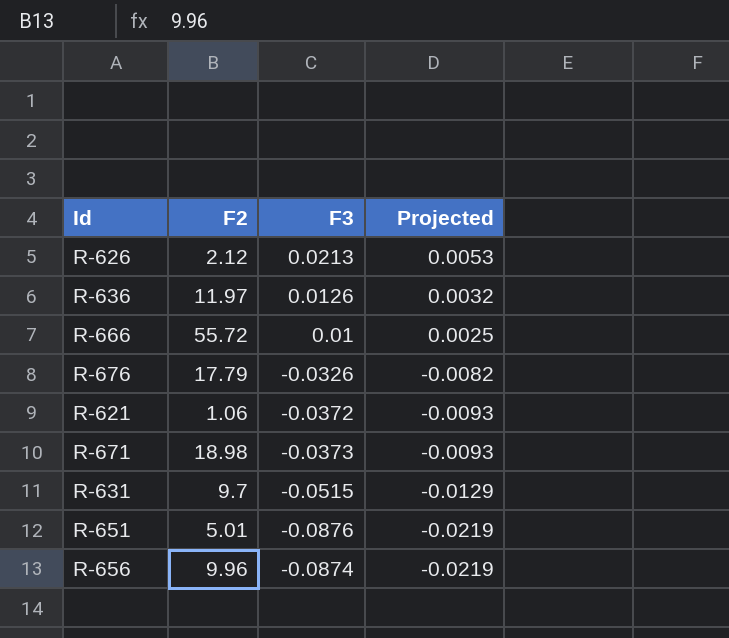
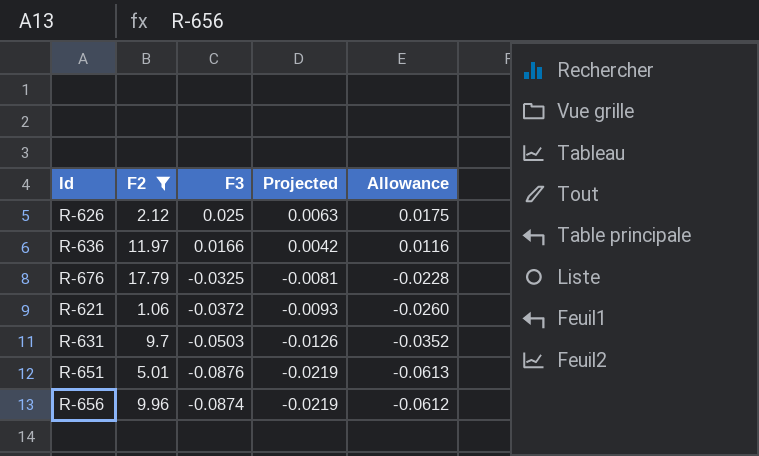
filter: none -> F2 <= 17.79
column Allowance | formula: none -> [F3] * 0.7
R-626 | F3: 0.0213 -> 0.025
R-626 | Projected: 0.0053 -> 0.0063
R-636 | F3: 0.0126 -> 0.0166
R-636 | Projected: 0.0032 -> 0.0042
R-676 | F3: -0.0326 -> -0.0325
R-676 | Projected: -0.0082 -> -0.0081
R-631 | F3: -0.0515 -> -0.0503
R-631 | Projected: -0.0129 -> -0.0126

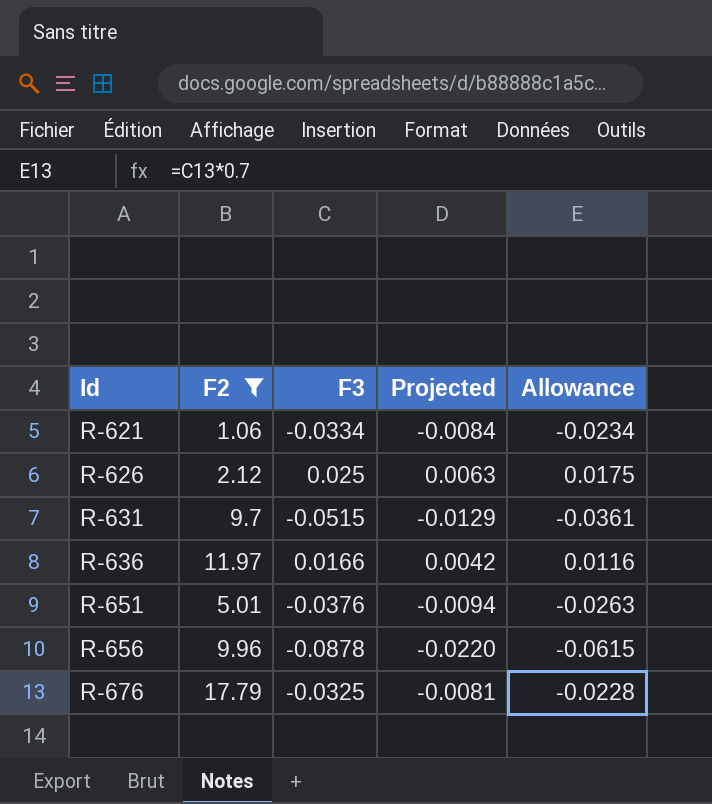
row order: Projected descending -> Id ascending
R-621 | F3: -0.0372 -> -0.0334
R-621 | Projected: -0.0093 -> -0.0084
R-621 | Allowance: -0.0260 -> -0.0234
R-631 | F3: -0.0503 -> -0.0515
R-631 | Projected: -0.0126 -> -0.0129
R-631 | Allowance: -0.0352 -> -0.0361
R-651 | F3: -0.0876 -> -0.0376
R-651 | Projected: -0.0219 -> -0.0094
R-651 | Allowance: -0.0613 -> -0.0263
R-656 | F3: -0.0874 -> -0.0878
R-656 | Projected: -0.0219 -> -0.0220
R-656 | Allowance: -0.0612 -> -0.0615

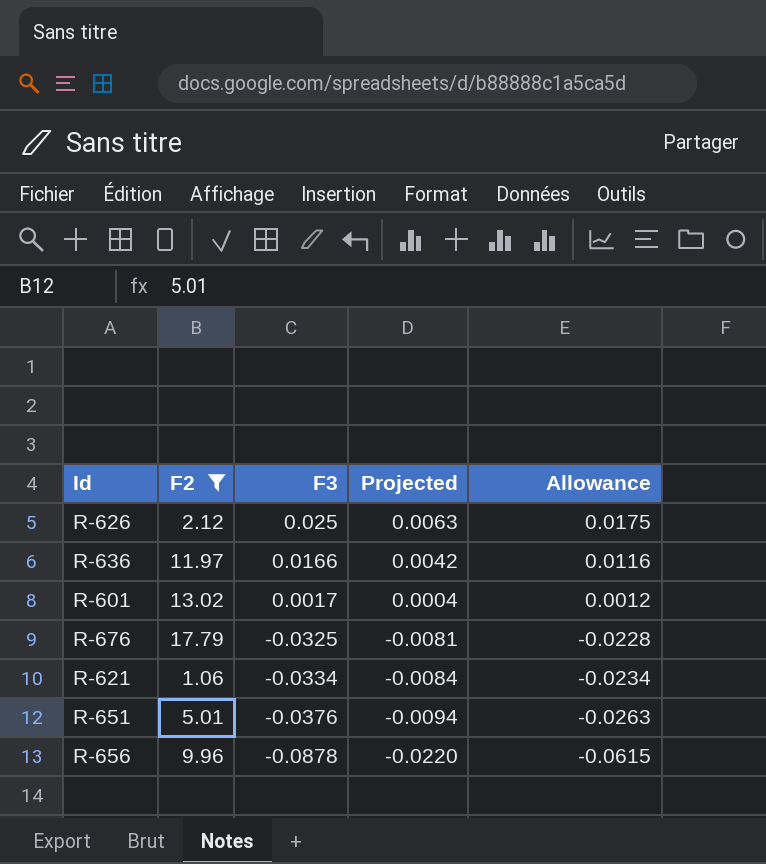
row order: Id ascending -> F3 descending
row R-631: 9.7 | -0.0515 | -0.0129 | -0.0361 -> none
row R-601: none -> 13.02 | 0.0017 | 0.0004 | 0.0012

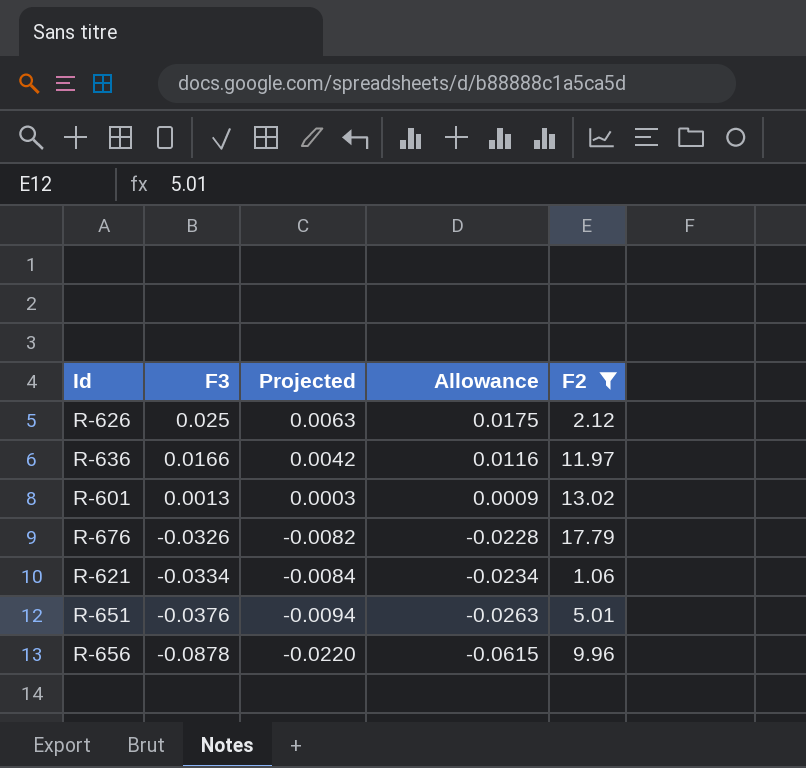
column F2 | position: 2 -> 5
R-601 | F3: 0.0017 -> 0.0013
R-601 | Projected: 0.0004 -> 0.0003
R-601 | Allowance: 0.0012 -> 0.0009
R-676 | F3: -0.0325 -> -0.0326
R-676 | Projected: -0.0081 -> -0.0082

